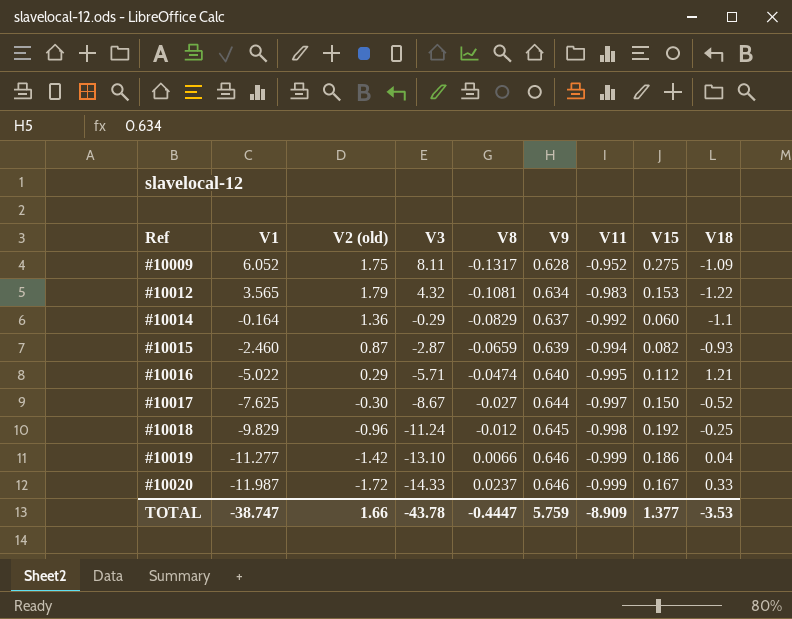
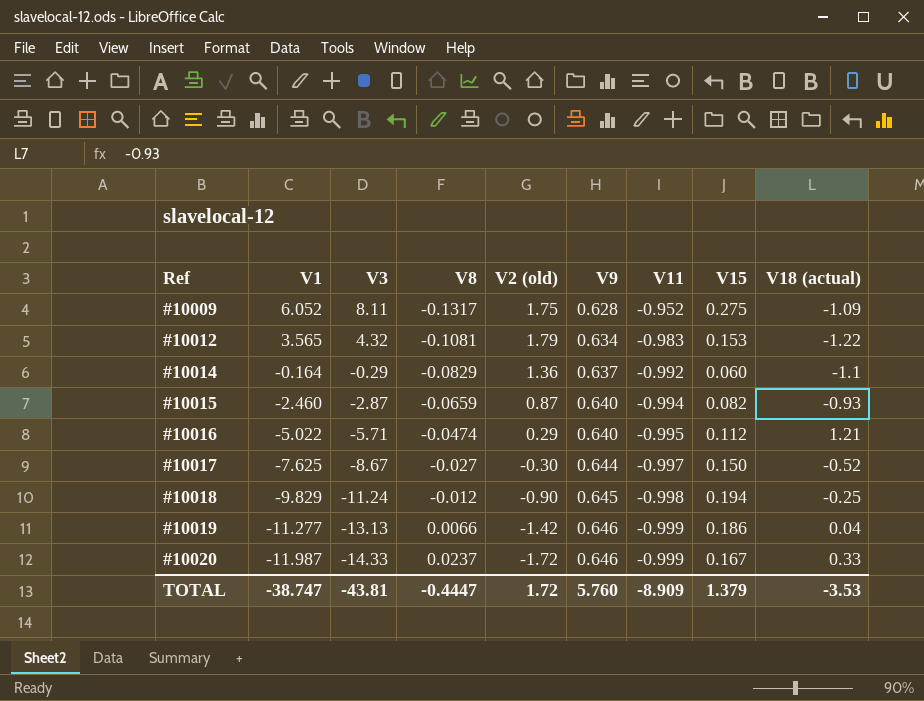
column V2 (old) | position: 3 -> 5
column name: V18 -> V18 (actual)
#10015 | V9: 0.639 -> 0.640
#10018 | V2 (old): -0.96 -> -0.90
#10018 | V15: 0.192 -> 0.194
#10019 | V3: -13.10 -> -13.13
TOTAL | V3: -43.78 -> -43.81
TOTAL | V2 (old): 1.66 -> 1.72
TOTAL | V9: 5.759 -> 5.760
TOTAL | V15: 1.377 -> 1.379

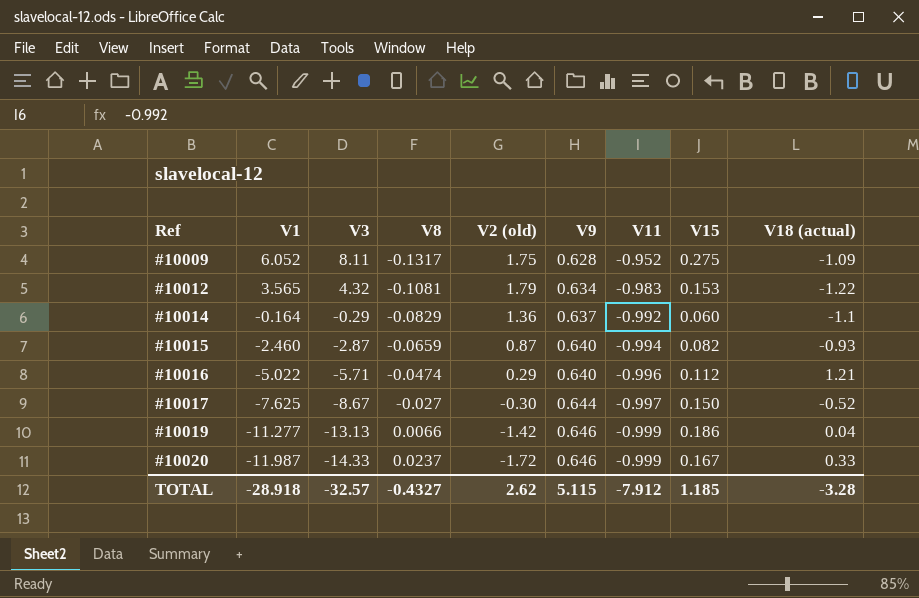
row #10018: -9.829 | -11.24 | -0.012 | -0.90 | 0.645 | -0.998 | 0.194 | -0.25 -> none
#10016 | V11: -0.995 -> -0.996
TOTAL | V1: -38.747 -> -28.918
TOTAL | V3: -43.81 -> -32.57
TOTAL | V8: -0.4447 -> -0.4327
TOTAL | V2 (old): 1.72 -> 2.62
TOTAL | V9: 5.760 -> 5.115
TOTAL | V11: -8.909 -> -7.912
TOTAL | V15: 1.379 -> 1.185
TOTAL | V18 (actual): -3.53 -> -3.28

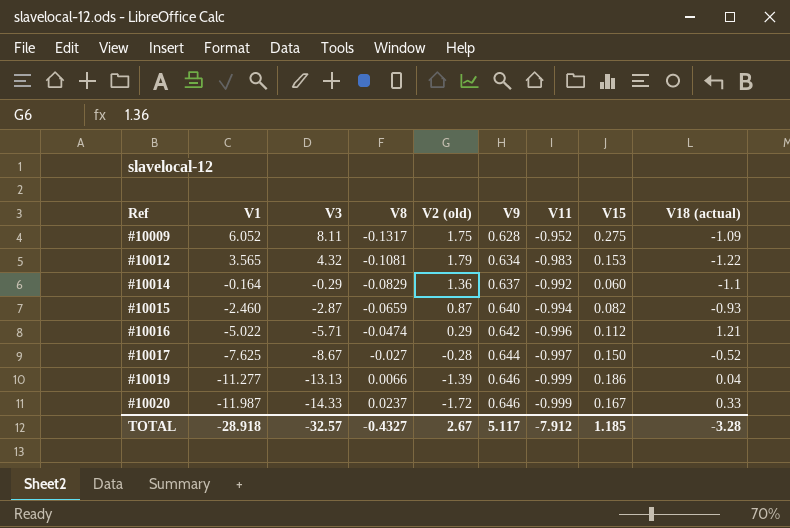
#10016 | V9: 0.640 -> 0.642
#10017 | V2 (old): -0.30 -> -0.28
#10019 | V2 (old): -1.42 -> -1.39
TOTAL | V2 (old): 2.62 -> 2.67
TOTAL | V9: 5.115 -> 5.117

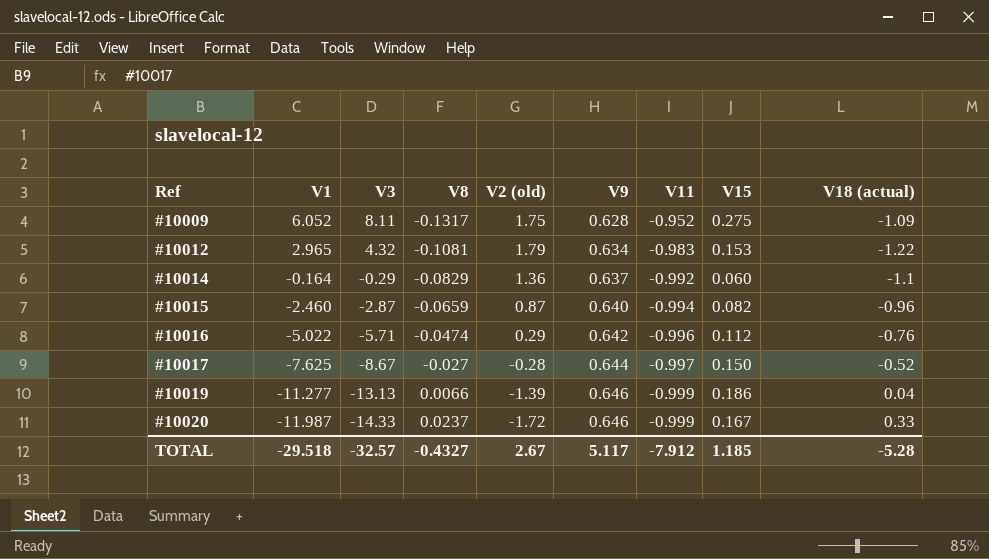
#10012 | V1: 3.565 -> 2.965
#10015 | V18 (actual): -0.93 -> -0.96
#10016 | V18 (actual): 1.21 -> -0.76
TOTAL | V1: -28.918 -> -29.518
TOTAL | V18 (actual): -3.28 -> -5.28

